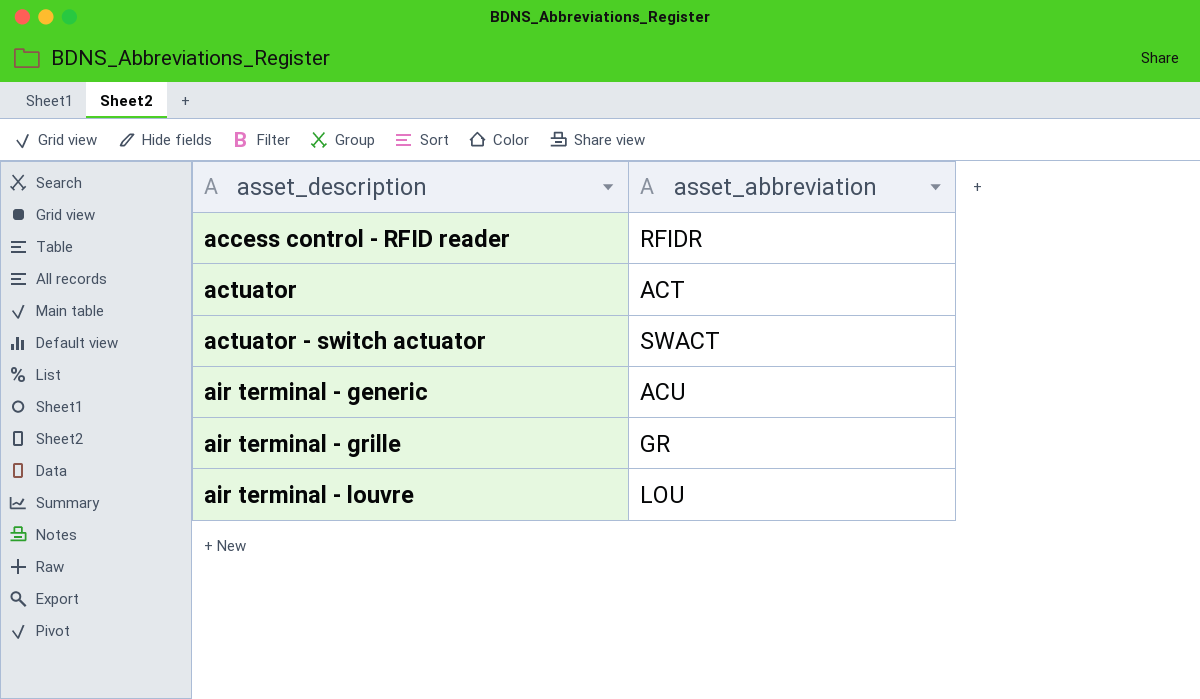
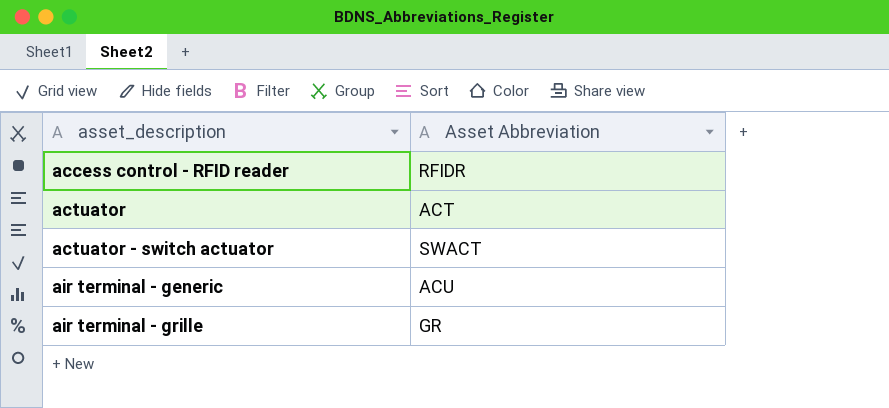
column name: asset_abbreviation -> Asset Abbreviation
row air terminal - louvre: LOU -> none

